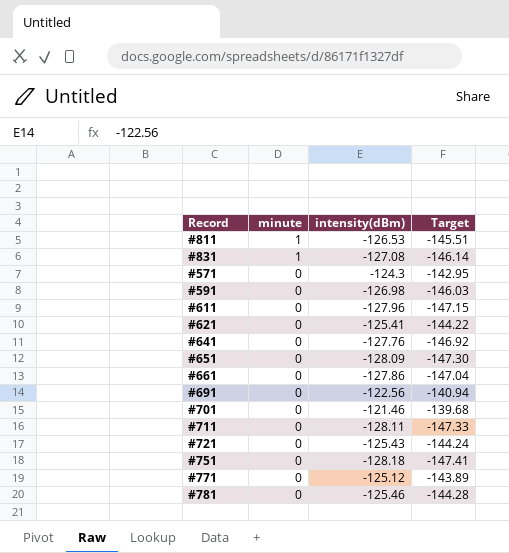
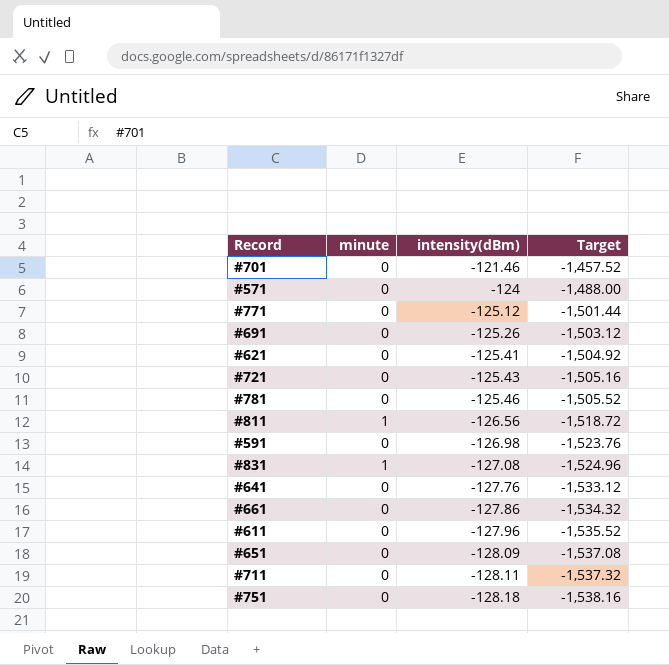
row order: minute descending -> intensity(dBm) descending
column Target | formula: [intensity(dBm)] * 1.15 -> [intensity(dBm)] * 12
#571 | intensity(dBm): -124.3 -> -124
#691 | intensity(dBm): -122.56 -> -125.26
#811 | intensity(dBm): -126.53 -> -126.56

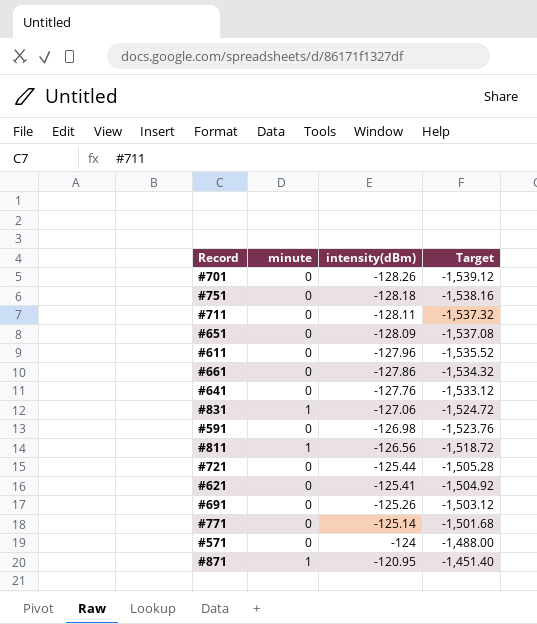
row order: intensity(dBm) descending -> intensity(dBm) ascending
row #781: 0 | -125.46 | -1,505.52 -> none
#701 | intensity(dBm): -121.46 -> -128.26
#701 | Target: -1,457.52 -> -1,539.12
#831 | intensity(dBm): -127.08 -> -127.06
#831 | Target: -1,524.96 -> -1,524.72
#721 | intensity(dBm): -125.43 -> -125.44
#721 | Target: -1,505.16 -> -1,505.28
#771 | intensity(dBm): -125.12 -> -125.14
#771 | Target: -1,501.44 -> -1,501.68
row #871: none -> 1 | -120.95 | -1,451.40

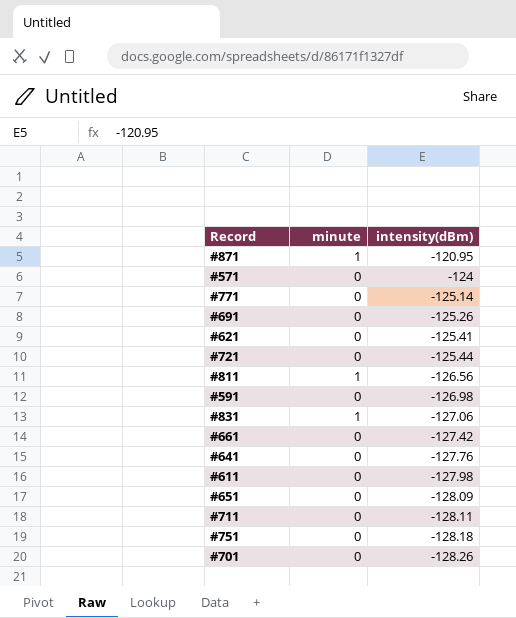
row order: intensity(dBm) ascending -> intensity(dBm) descending
column Target | formula: [intensity(dBm)] * 12 -> none
#661 | intensity(dBm): -127.86 -> -127.42
#611 | intensity(dBm): -127.96 -> -127.98

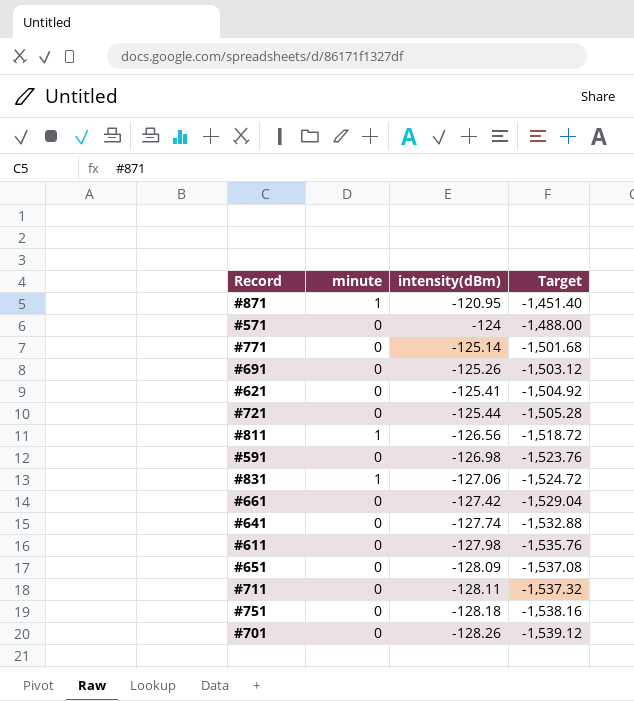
column Target | formula: none -> [intensity(dBm)] * 12
#641 | intensity(dBm): -127.76 -> -127.74

